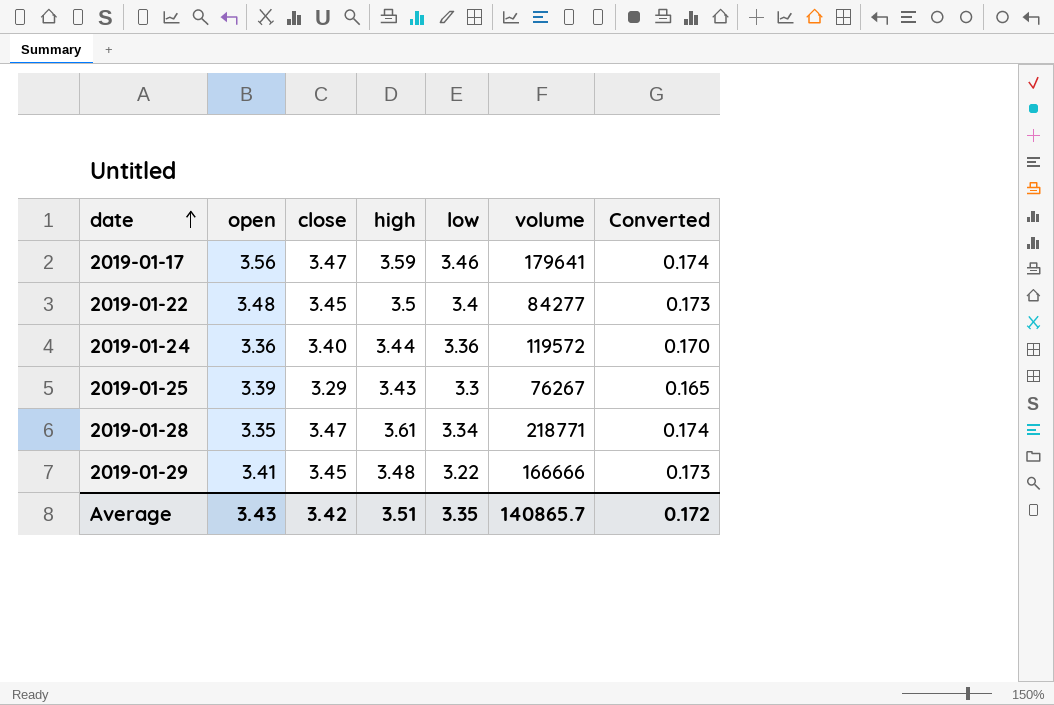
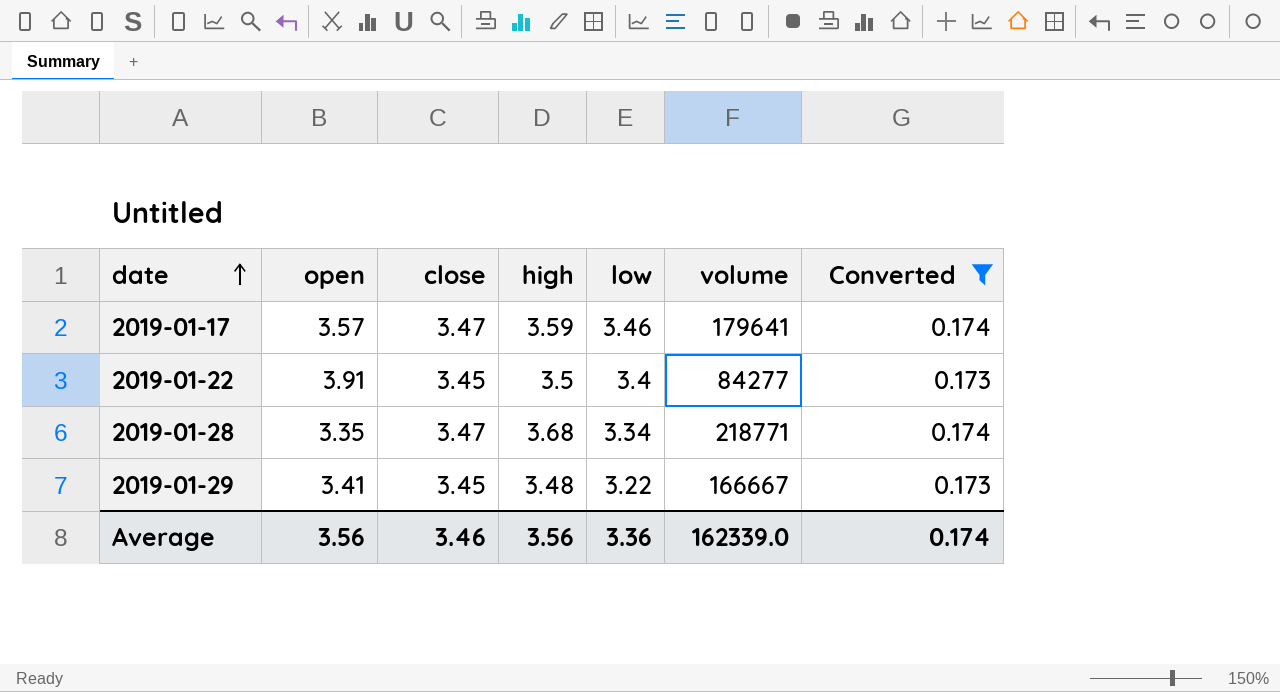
filter: none -> Converted >= 0.173
2019-01-17 | open: 3.56 -> 3.57
2019-01-22 | open: 3.48 -> 3.91
2019-01-28 | high: 3.61 -> 3.68
2019-01-29 | volume: 166666 -> 166667
Average | open: 3.43 -> 3.56
Average | close: 3.42 -> 3.46
Average | high: 3.51 -> 3.56
Average | low: 3.35 -> 3.36
Average | volume: 140865.7 -> 162339.0
Average | Converted: 0.172 -> 0.174

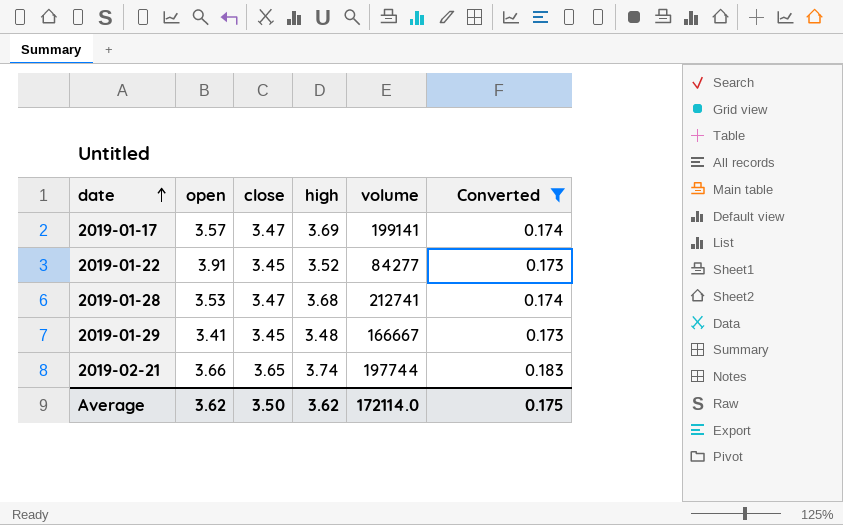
column low | position: 5 -> none
2019-01-17 | high: 3.59 -> 3.69
2019-01-17 | volume: 179641 -> 199141
2019-01-22 | high: 3.5 -> 3.52
2019-01-28 | open: 3.35 -> 3.53
2019-01-28 | volume: 218771 -> 212741
row 2019-02-21: none -> 3.66 | 3.65 | 3.74 | 197744 | 0.183
Average | open: 3.56 -> 3.62
Average | close: 3.46 -> 3.50
Average | high: 3.56 -> 3.62
Average | volume: 162339.0 -> 172114.0
Average | Converted: 0.174 -> 0.175

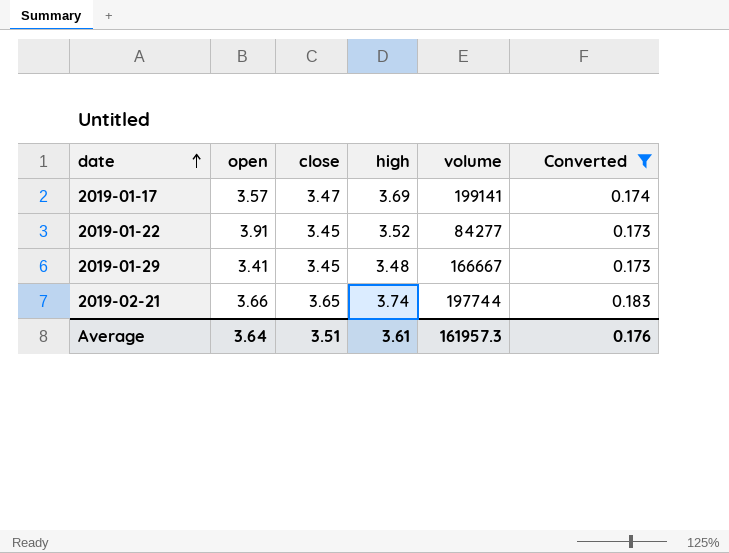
row 2019-01-28: 3.53 | 3.47 | 3.68 | 212741 | 0.174 -> none
Average | open: 3.62 -> 3.64
Average | close: 3.50 -> 3.51
Average | high: 3.62 -> 3.61
Average | volume: 172114.0 -> 161957.3
Average | Converted: 0.175 -> 0.176

